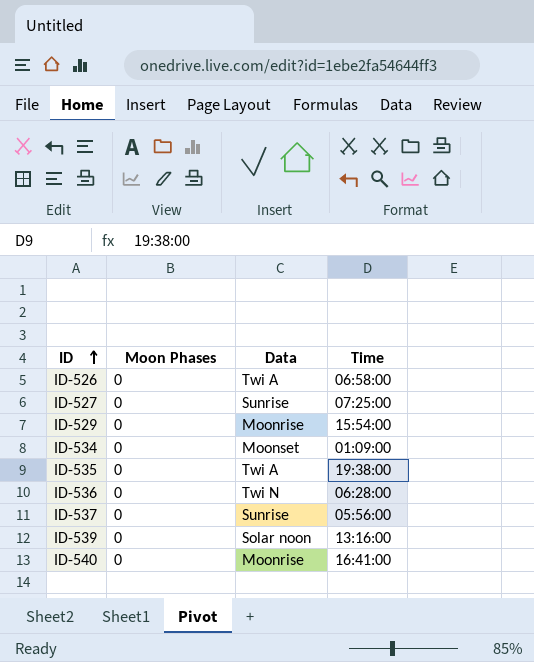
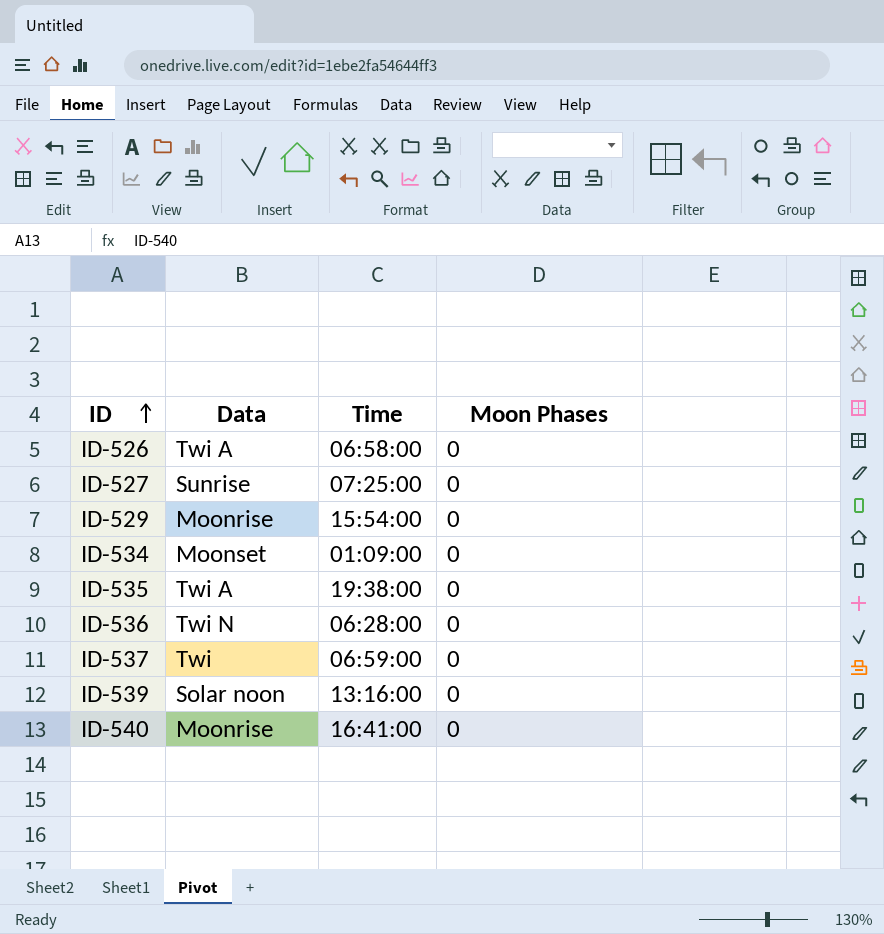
column Moon Phases | position: 2 -> 4
ID-537 | Data: Sunrise -> Twi
ID-537 | Time: 05:56:00 -> 06:59:00

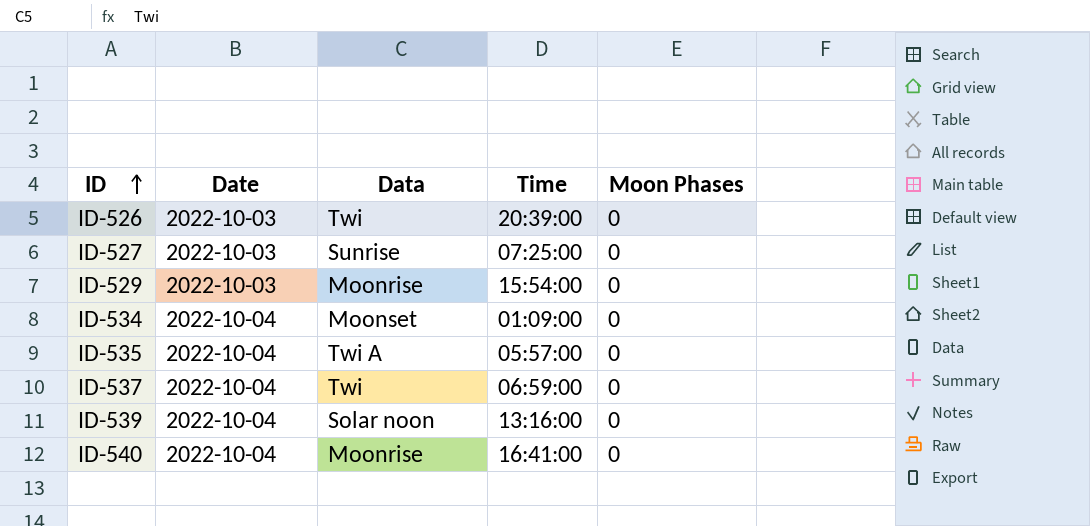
column Date | position: none -> 2
row ID-536: Twi N | 06:28:00 | 0 -> none
ID-526 | Data: Twi A -> Twi
ID-526 | Time: 06:58:00 -> 20:39:00
ID-535 | Time: 19:38:00 -> 05:57:00

